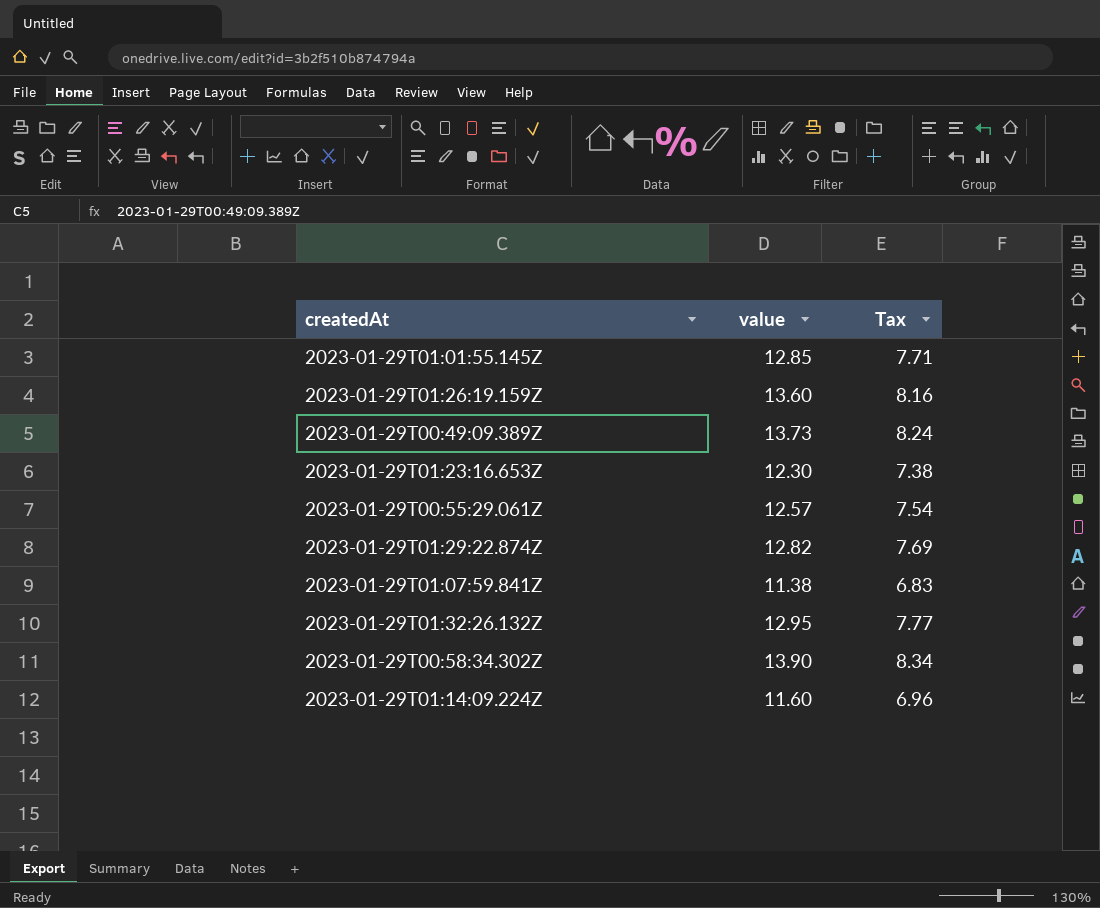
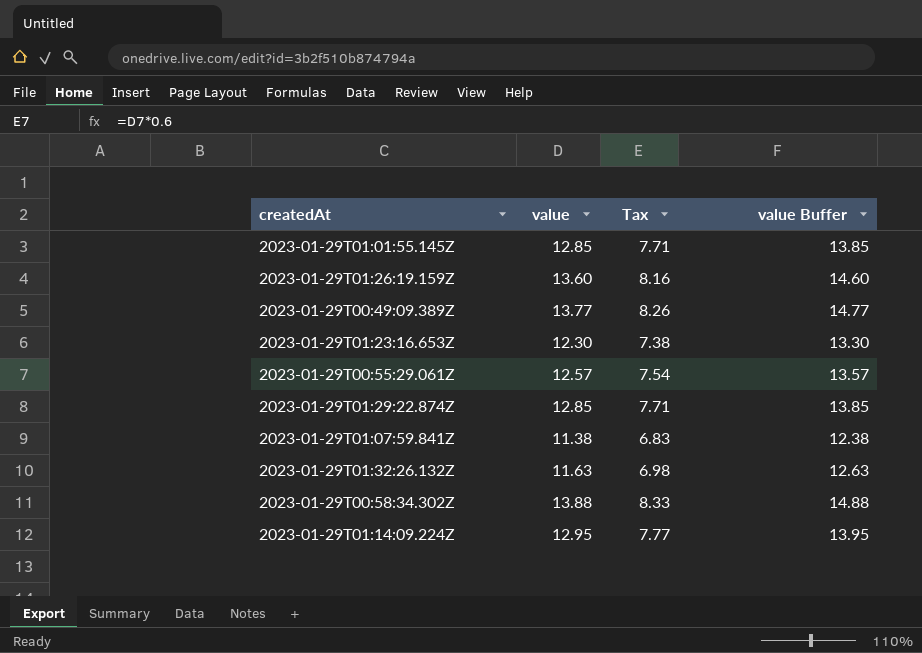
column value Buffer | formula: none -> [value] + 1
2023-01-29T00:49:09.389Z | value: 13.73 -> 13.77
2023-01-29T00:49:09.389Z | Tax: 8.24 -> 8.26
2023-01-29T01:29:22.874Z | value: 12.82 -> 12.85
2023-01-29T01:29:22.874Z | Tax: 7.69 -> 7.71
2023-01-29T01:32:26.132Z | value: 12.95 -> 11.63
2023-01-29T01:32:26.132Z | Tax: 7.77 -> 6.98
2023-01-29T00:58:34.302Z | value: 13.90 -> 13.88
2023-01-29T00:58:34.302Z | Tax: 8.34 -> 8.33
2023-01-29T01:14:09.224Z | value: 11.60 -> 12.95
2023-01-29T01:14:09.224Z | Tax: 6.96 -> 7.77

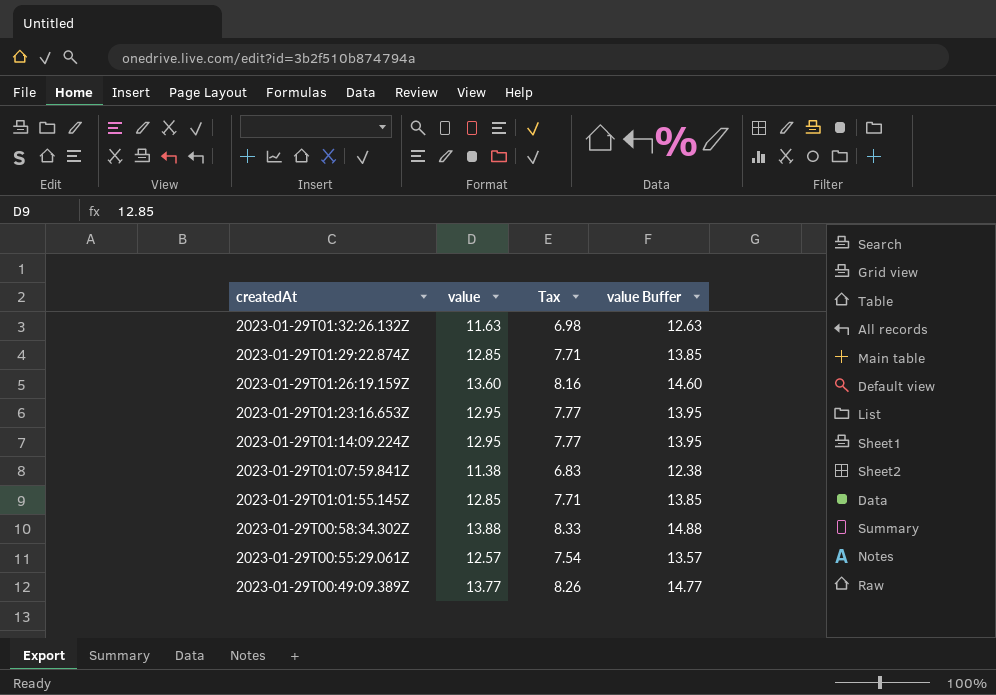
row order: none -> createdAt descending
2023-01-29T01:23:16.653Z | value: 12.30 -> 12.95
2023-01-29T01:23:16.653Z | Tax: 7.38 -> 7.77
2023-01-29T01:23:16.653Z | value Buffer: 13.30 -> 13.95

